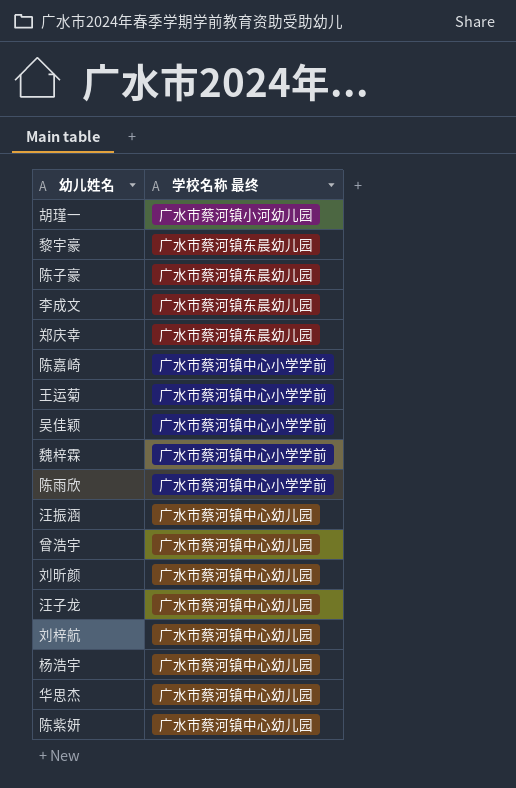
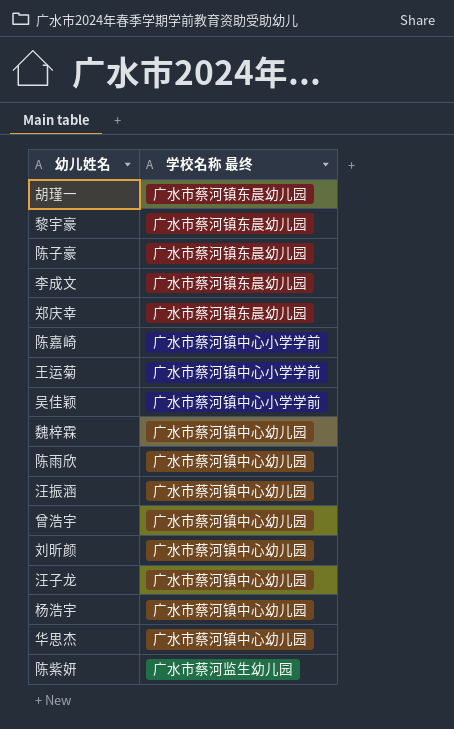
row 刘梓航: 广水市蔡河镇中心幼儿园 -> none
胡瑾一 | 学校名称 最终: 广水市蔡河镇小河幼儿园 -> 广水市蔡河镇东晨幼儿园
魏梓霖 | 学校名称 最终: 广水市蔡河镇中心小学学前 -> 广水市蔡河镇中心幼儿园
陈雨欣 | 学校名称 最终: 广水市蔡河镇中心小学学前 -> 广水市蔡河镇中心幼儿园
陈紫妍 | 学校名称 最终: 广水市蔡河镇中心幼儿园 -> 广水市蔡河监生幼儿园

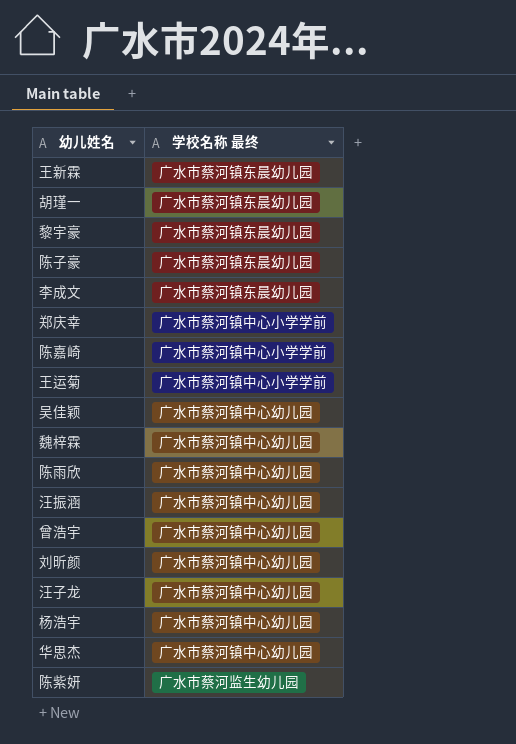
row 王新霖: none -> 广水市蔡河镇东晨幼儿园
郑庆幸 | 学校名称 最终: 广水市蔡河镇东晨幼儿园 -> 广水市蔡河镇中心小学学前
吴佳颖 | 学校名称 最终: 广水市蔡河镇中心小学学前 -> 广水市蔡河镇中心幼儿园

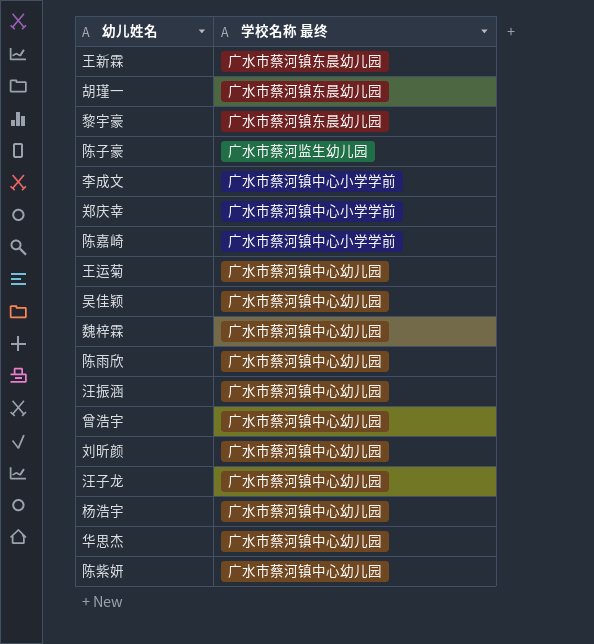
陈子豪 | 学校名称 最终: 广水市蔡河镇东晨幼儿园 -> 广水市蔡河监生幼儿园
李成文 | 学校名称 最终: 广水市蔡河镇东晨幼儿园 -> 广水市蔡河镇中心小学学前
王运菊 | 学校名称 最终: 广水市蔡河镇中心小学学前 -> 广水市蔡河镇中心幼儿园
陈紫妍 | 学校名称 最终: 广水市蔡河监生幼儿园 -> 广水市蔡河镇中心幼儿园

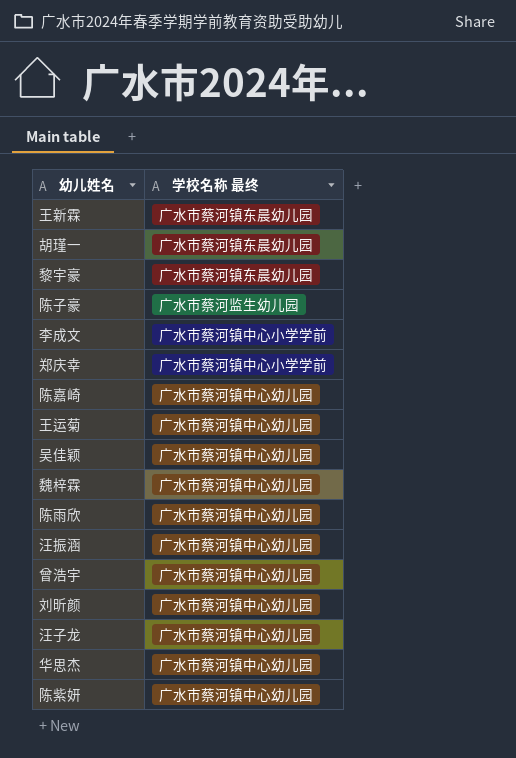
row 杨浩宇: 广水市蔡河镇中心幼儿园 -> none
陈嘉崎 | 学校名称 最终: 广水市蔡河镇中心小学学前 -> 广水市蔡河镇中心幼儿园

